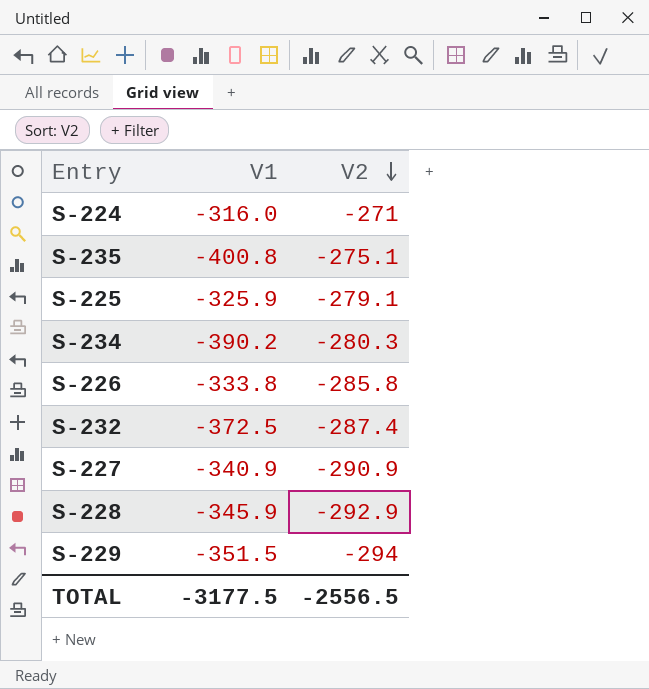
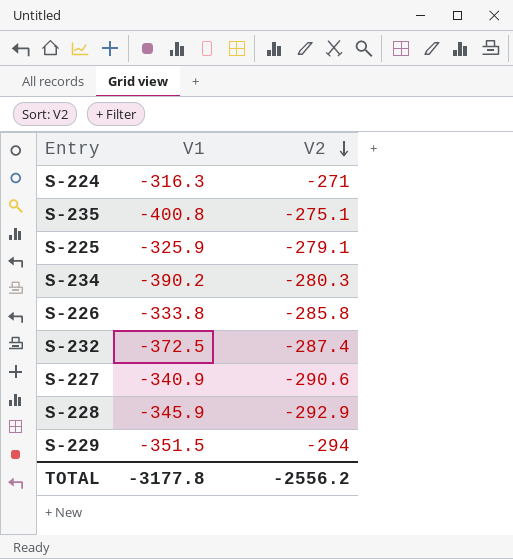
S-224 | V1: -316.0 -> -316.3
S-227 | V2: -290.9 -> -290.6
TOTAL | V1: -3177.5 -> -3177.8
TOTAL | V2: -2556.5 -> -2556.2

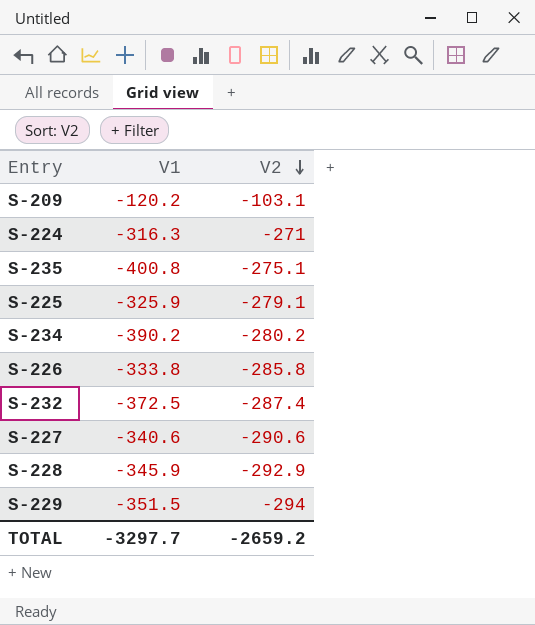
row S-209: none -> -120.2 | -103.1
S-234 | V2: -280.3 -> -280.2
S-227 | V1: -340.9 -> -340.6
TOTAL | V1: -3177.8 -> -3297.7
TOTAL | V2: -2556.2 -> -2659.2

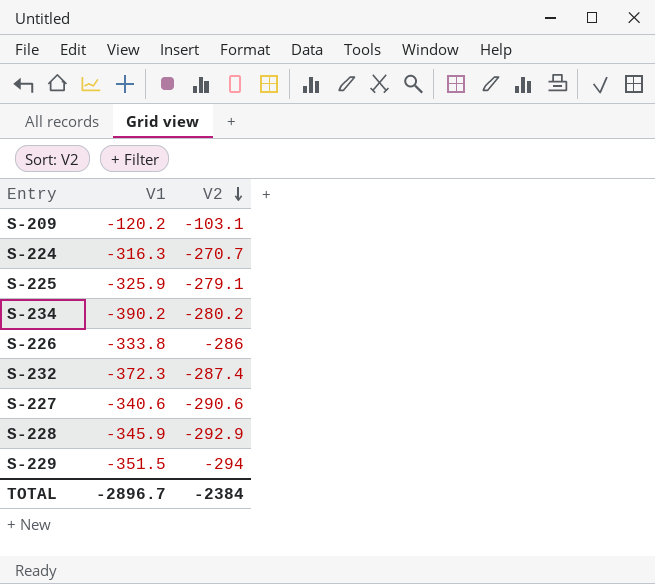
row S-235: -400.8 | -275.1 -> none
S-224 | V2: -271 -> -270.7
S-226 | V2: -285.8 -> -286
S-232 | V1: -372.5 -> -372.3
TOTAL | V1: -3297.7 -> -2896.7
TOTAL | V2: -2659.2 -> -2384

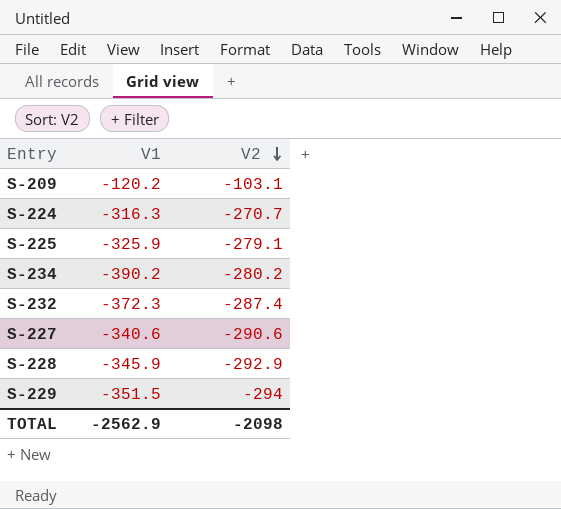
row S-226: -333.8 | -286 -> none
TOTAL | V1: -2896.7 -> -2562.9
TOTAL | V2: -2384 -> -2098

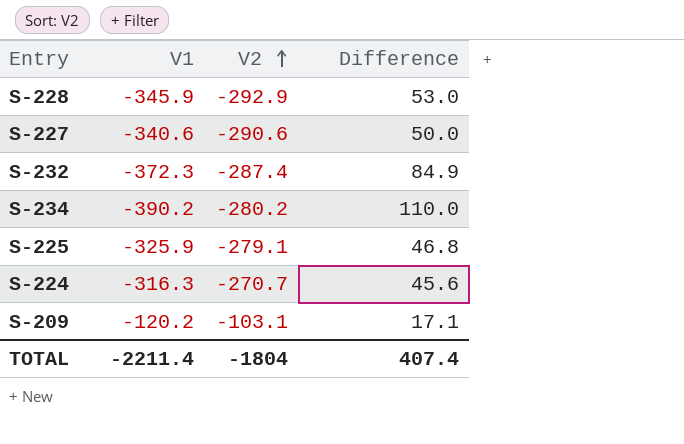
row order: V2 descending -> V2 ascending
column Difference | formula: none -> [V2] - [V1]
row S-229: -351.5 | -294 -> none
TOTAL | V1: -2562.9 -> -2211.4
TOTAL | V2: -2098 -> -1804

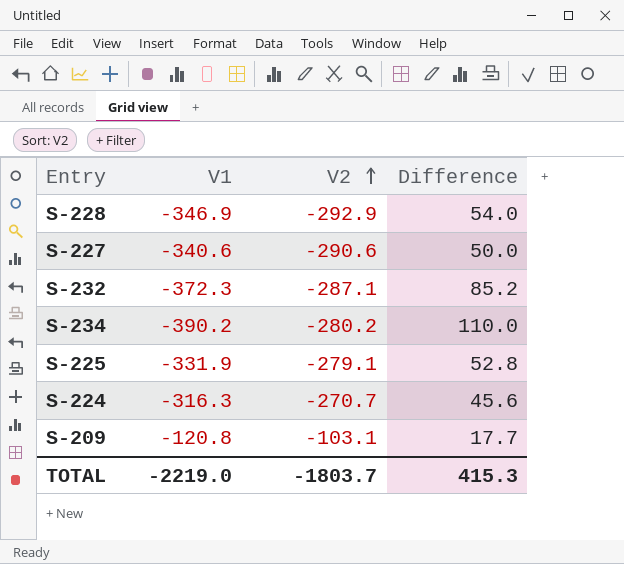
S-228 | V1: -345.9 -> -346.9
S-228 | Difference: 53.0 -> 54.0
S-232 | V2: -287.4 -> -287.1
S-232 | Difference: 84.9 -> 85.2
S-225 | V1: -325.9 -> -331.9
S-225 | Difference: 46.8 -> 52.8
S-209 | V1: -120.2 -> -120.8
S-209 | Difference: 17.1 -> 17.7
TOTAL | V1: -2211.4 -> -2219.0
TOTAL | V2: -1804 -> -1803.7
TOTAL | Difference: 407.4 -> 415.3

